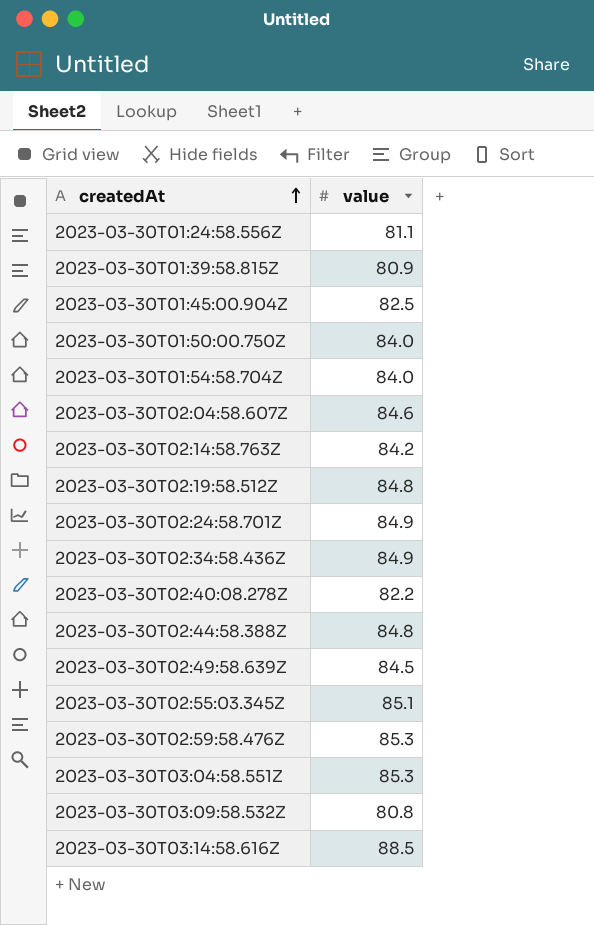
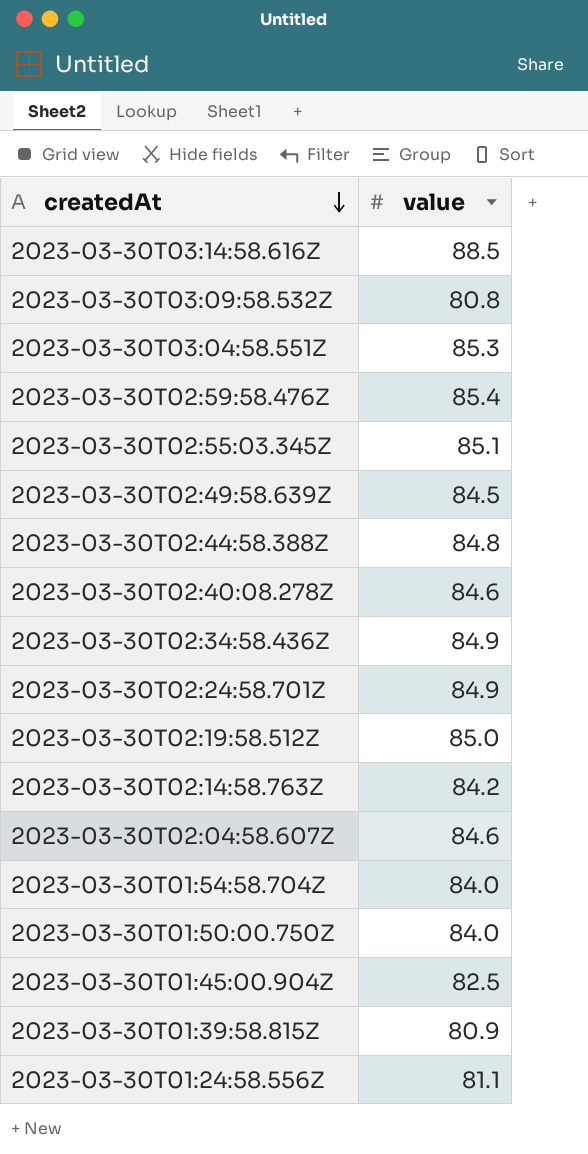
row order: createdAt ascending -> createdAt descending
2023-03-30T02:59:58.476Z | value: 85.3 -> 85.4
2023-03-30T02:40:08.278Z | value: 82.2 -> 84.6
2023-03-30T02:19:58.512Z | value: 84.8 -> 85.0

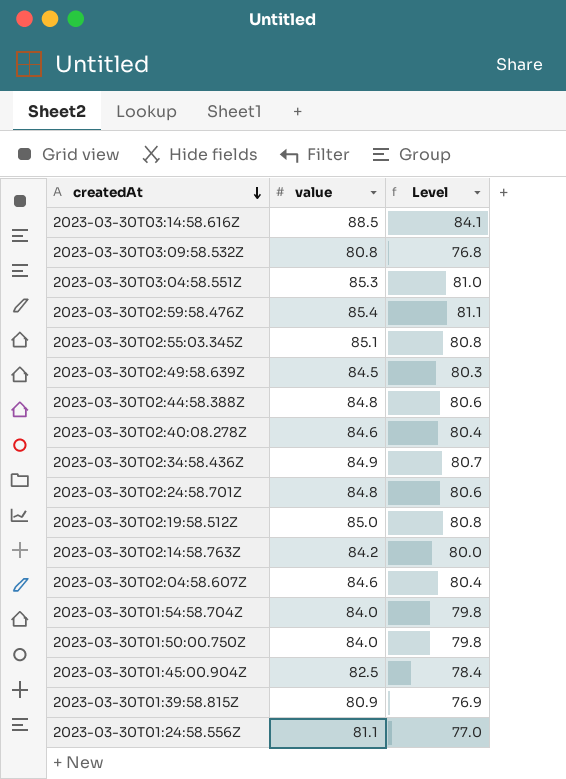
column Level | formula: none -> [value] * 0.95
2023-03-30T02:24:58.701Z | value: 84.9 -> 84.8

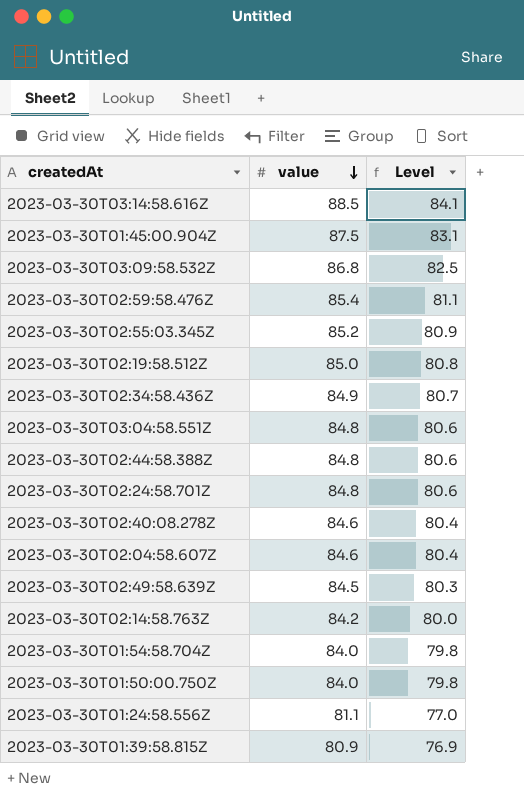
row order: createdAt descending -> value descending
2023-03-30T01:45:00.904Z | value: 82.5 -> 87.5
2023-03-30T01:45:00.904Z | Level: 78.4 -> 83.1
2023-03-30T03:09:58.532Z | value: 80.8 -> 86.8
2023-03-30T03:09:58.532Z | Level: 76.8 -> 82.5
2023-03-30T02:55:03.345Z | value: 85.1 -> 85.2
2023-03-30T02:55:03.345Z | Level: 80.8 -> 80.9
2023-03-30T03:04:58.551Z | value: 85.3 -> 84.8
2023-03-30T03:04:58.551Z | Level: 81.0 -> 80.6

